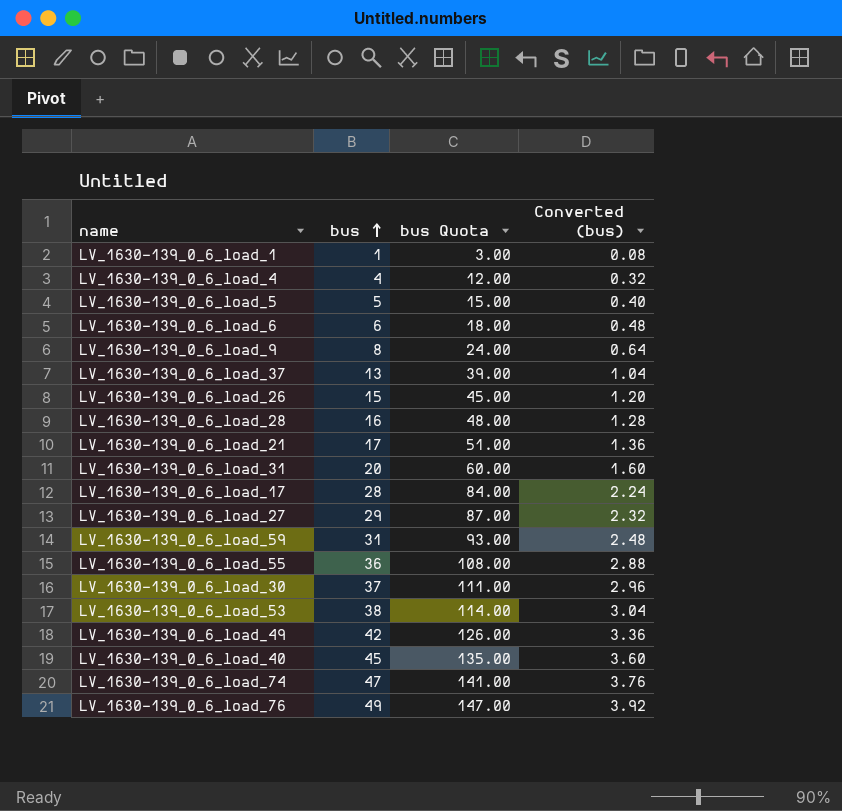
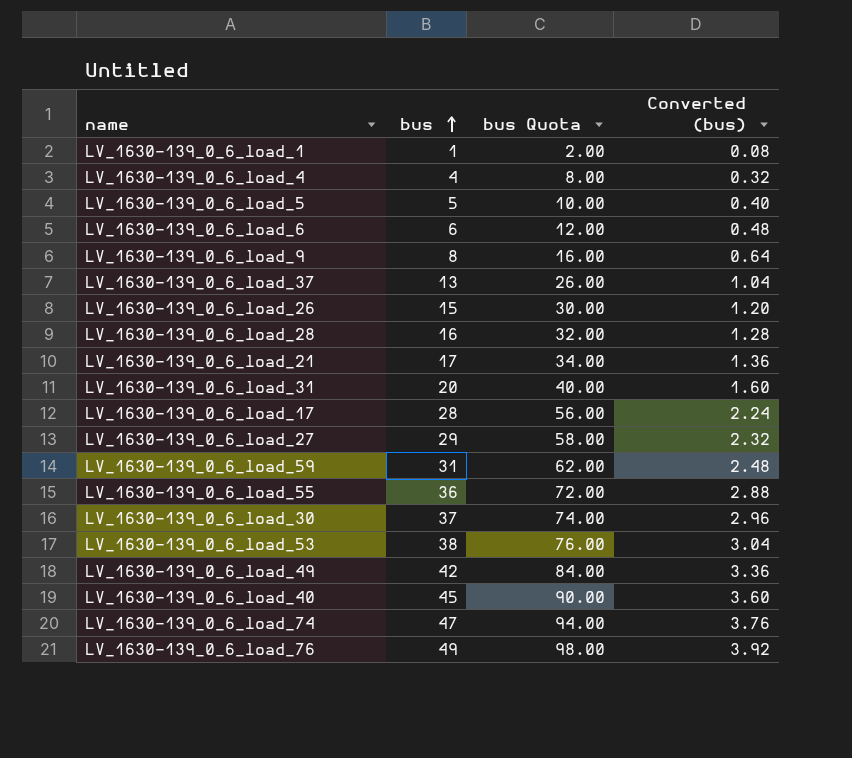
column bus Quota | formula: [bus] * 3 -> [bus] * 2

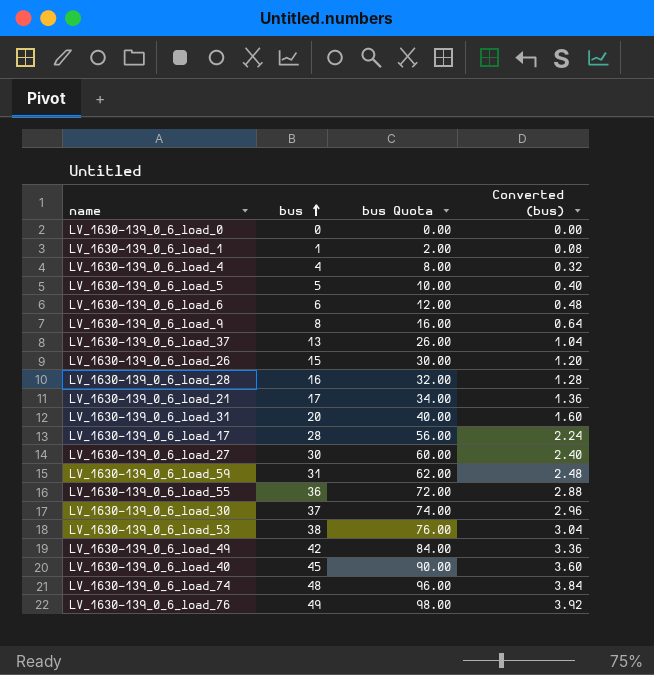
row LV_1630-139_0_6_load_0: none -> 0 | 0.00 | 0.00
LV_1630-139_0_6_load_27 | bus: 29 -> 30
LV_1630-139_0_6_load_27 | bus Quota: 58.00 -> 60.00
LV_1630-139_0_6_load_27 | Converted (bus): 2.32 -> 2.40
LV_1630-139_0_6_load_74 | bus: 47 -> 48
LV_1630-139_0_6_load_74 | bus Quota: 94.00 -> 96.00
LV_1630-139_0_6_load_74 | Converted (bus): 3.76 -> 3.84

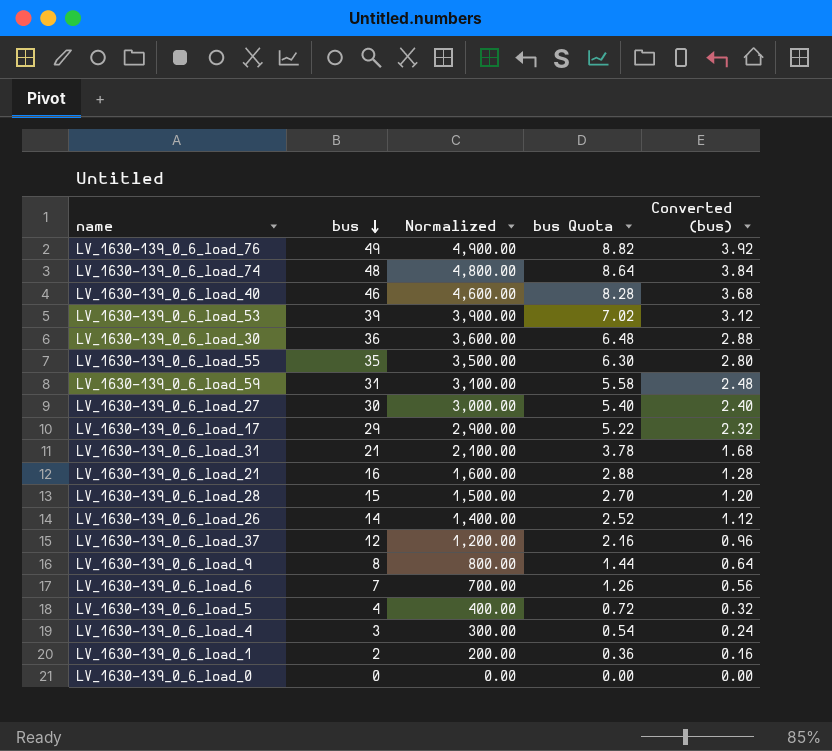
row order: bus ascending -> bus descending
column Normalized | formula: none -> [bus] * 100
column bus Quota | formula: [bus] * 2 -> [bus] * 0.18
row LV_1630-139_0_6_load_49: 42 | 84.00 | 3.36 -> none
LV_1630-139_0_6_load_40 | bus: 45 -> 46
LV_1630-139_0_6_load_40 | Converted (bus): 3.60 -> 3.68
LV_1630-139_0_6_load_53 | bus: 38 -> 39
LV_1630-139_0_6_load_53 | Converted (bus): 3.04 -> 3.12
LV_1630-139_0_6_load_30 | bus: 37 -> 36
LV_1630-139_0_6_load_30 | Converted (bus): 2.96 -> 2.88
LV_1630-139_0_6_load_55 | bus: 36 -> 35
LV_1630-139_0_6_load_55 | Converted (bus): 2.88 -> 2.80
LV_1630-139_0_6_load_17 | bus: 28 -> 29
LV_1630-139_0_6_load_17 | Converted (bus): 2.24 -> 2.32
LV_1630-139_0_6_load_31 | bus: 20 -> 21
LV_1630-139_0_6_load_31 | Converted (bus): 1.60 -> 1.68
LV_1630-139_0_6_load_21 | bus: 17 -> 16
LV_1630-139_0_6_load_21 | Converted (bus): 1.36 -> 1.28
LV_1630-139_0_6_load_28 | bus: 16 -> 15
LV_1630-139_0_6_load_28 | Converted (bus): 1.28 -> 1.20
LV_1630-139_0_6_load_26 | bus: 15 -> 14
LV_1630-139_0_6_load_26 | Converted (bus): 1.20 -> 1.12
LV_1630-139_0_6_load_37 | bus: 13 -> 12
LV_1630-139_0_6_load_37 | Converted (bus): 1.04 -> 0.96
LV_1630-139_0_6_load_6 | bus: 6 -> 7
LV_1630-139_0_6_load_6 | Converted (bus): 0.48 -> 0.56
LV_1630-139_0_6_load_5 | bus: 5 -> 4
LV_1630-139_0_6_load_5 | Converted (bus): 0.40 -> 0.32
LV_1630-139_0_6_load_4 | bus: 4 -> 3
LV_1630-139_0_6_load_4 | Converted (bus): 0.32 -> 0.24
LV_1630-139_0_6_load_1 | bus: 1 -> 2
LV_1630-139_0_6_load_1 | Converted (bus): 0.08 -> 0.16

